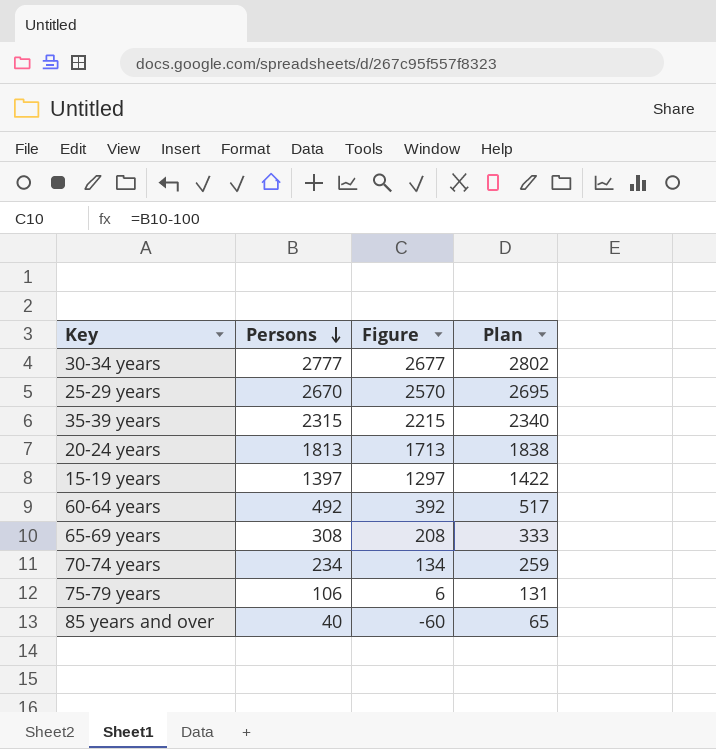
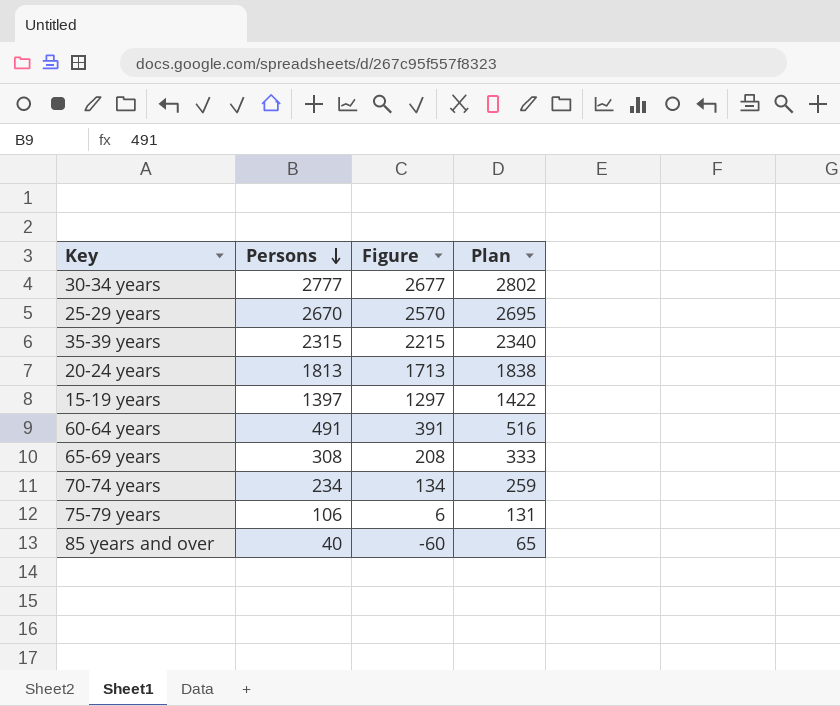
60-64 years | Persons: 492 -> 491
60-64 years | Figure: 392 -> 391
60-64 years | Plan: 517 -> 516

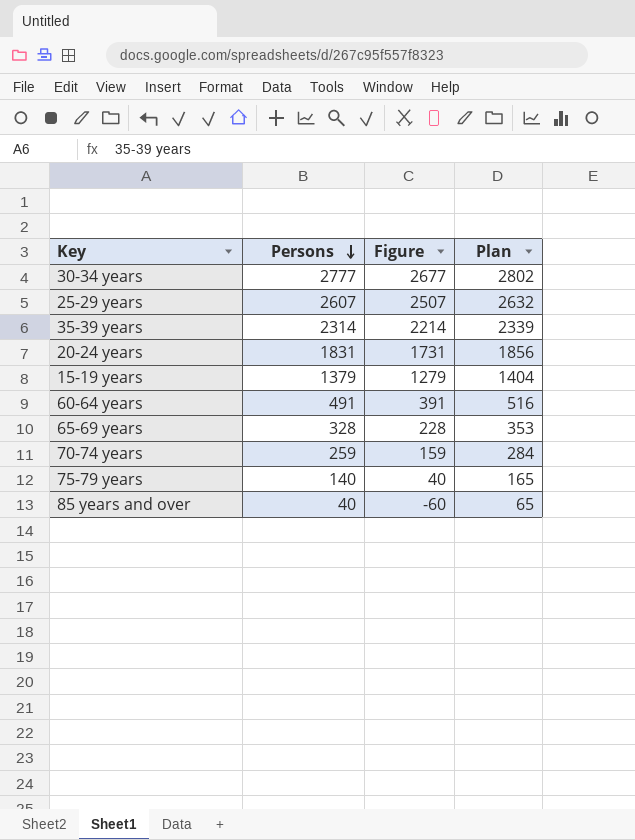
25-29 years | Persons: 2670 -> 2607
25-29 years | Figure: 2570 -> 2507
25-29 years | Plan: 2695 -> 2632
35-39 years | Persons: 2315 -> 2314
35-39 years | Figure: 2215 -> 2214
35-39 years | Plan: 2340 -> 2339
20-24 years | Persons: 1813 -> 1831
20-24 years | Figure: 1713 -> 1731
20-24 years | Plan: 1838 -> 1856
15-19 years | Persons: 1397 -> 1379
15-19 years | Figure: 1297 -> 1279
15-19 years | Plan: 1422 -> 1404
65-69 years | Persons: 308 -> 328
65-69 years | Figure: 208 -> 228
65-69 years | Plan: 333 -> 353
70-74 years | Persons: 234 -> 259
70-74 years | Figure: 134 -> 159
70-74 years | Plan: 259 -> 284
75-79 years | Persons: 106 -> 140
75-79 years | Figure: 6 -> 40
75-79 years | Plan: 131 -> 165

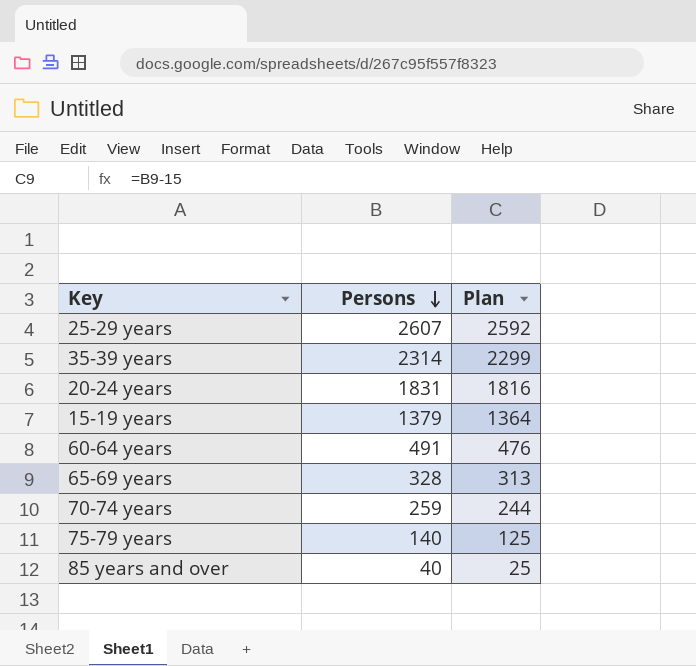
column Figure | formula: [Persons] - 100 -> none
column Plan | formula: [Persons] + 25 -> [Persons] - 15
row 30-34 years: 2777 | 2677 | 2802 -> none

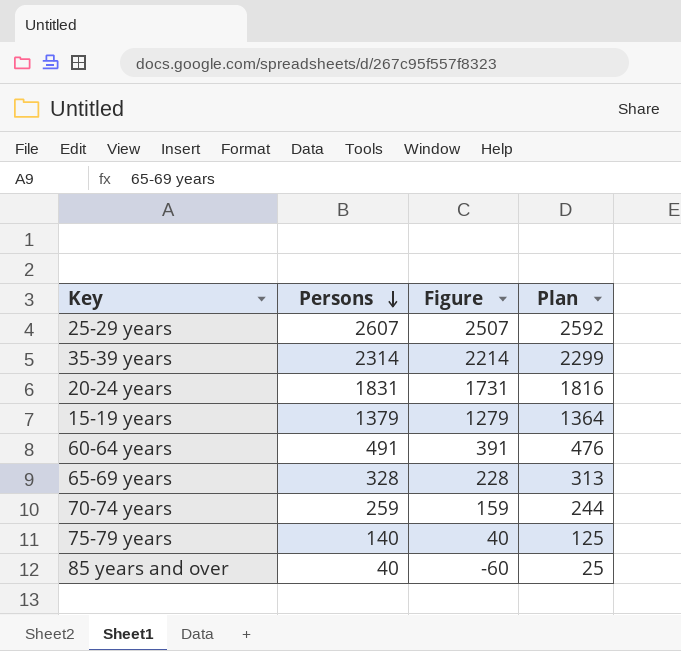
column Figure | formula: none -> [Persons] - 100

